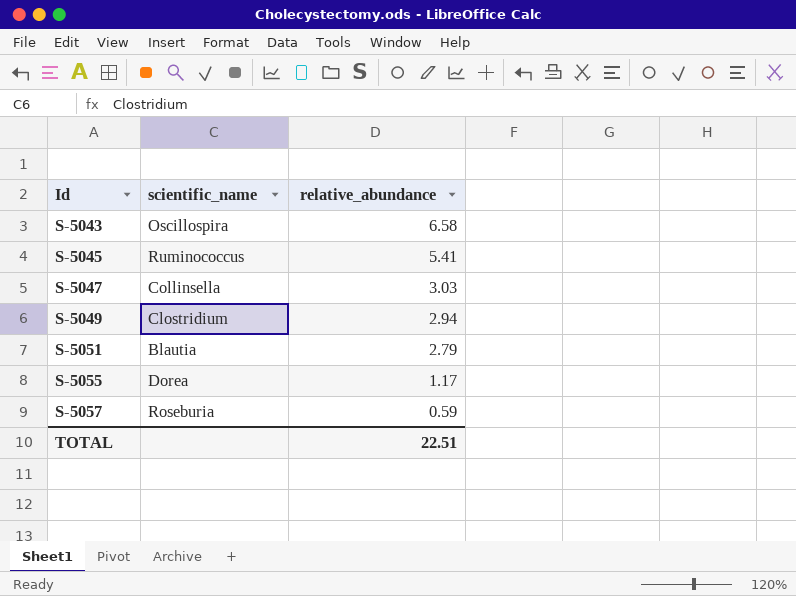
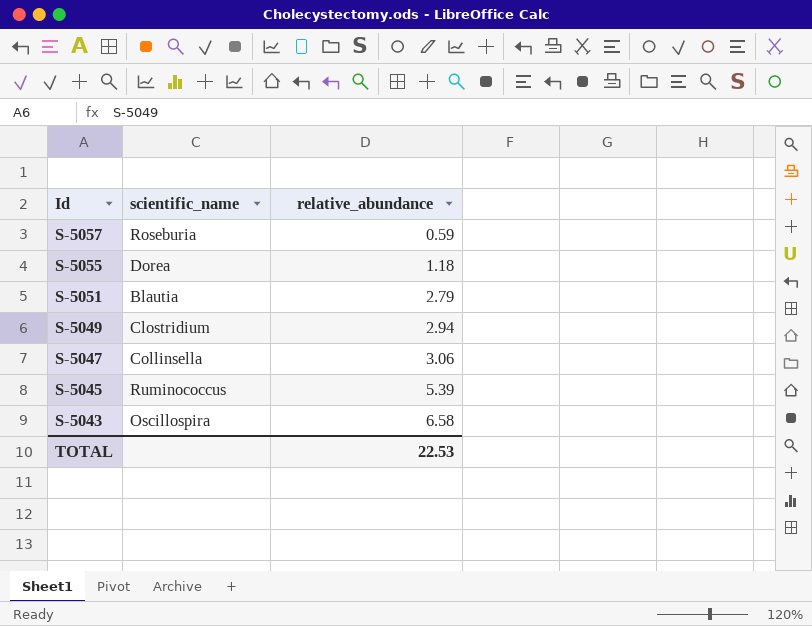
row order: Id ascending -> Id descending
S-5055 | relative_abundance: 1.17 -> 1.18
S-5047 | relative_abundance: 3.03 -> 3.06
S-5045 | relative_abundance: 5.41 -> 5.39
TOTAL | relative_abundance: 22.51 -> 22.53

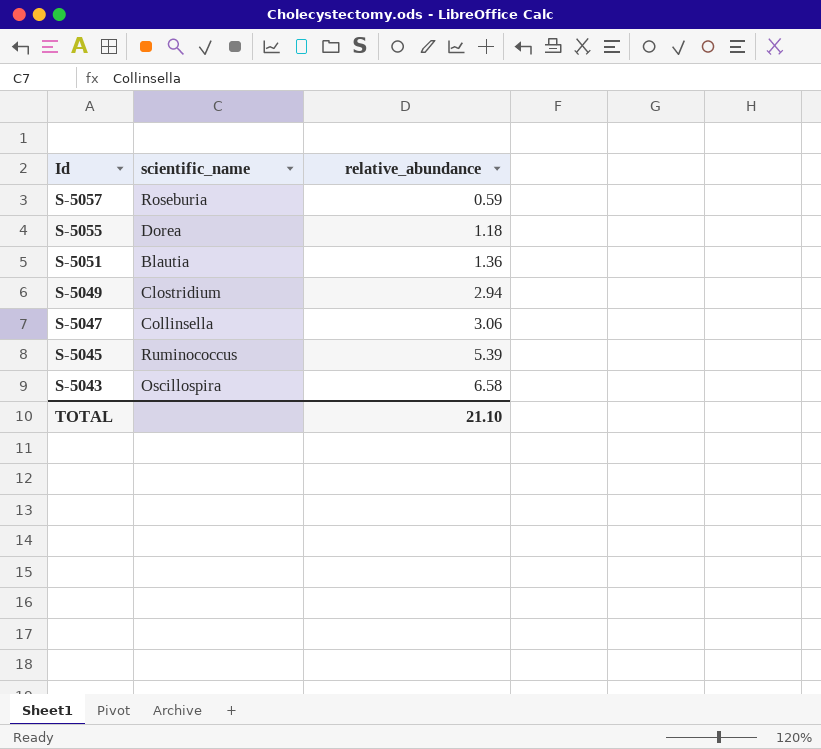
S-5051 | relative_abundance: 2.79 -> 1.36
TOTAL | relative_abundance: 22.53 -> 21.10

